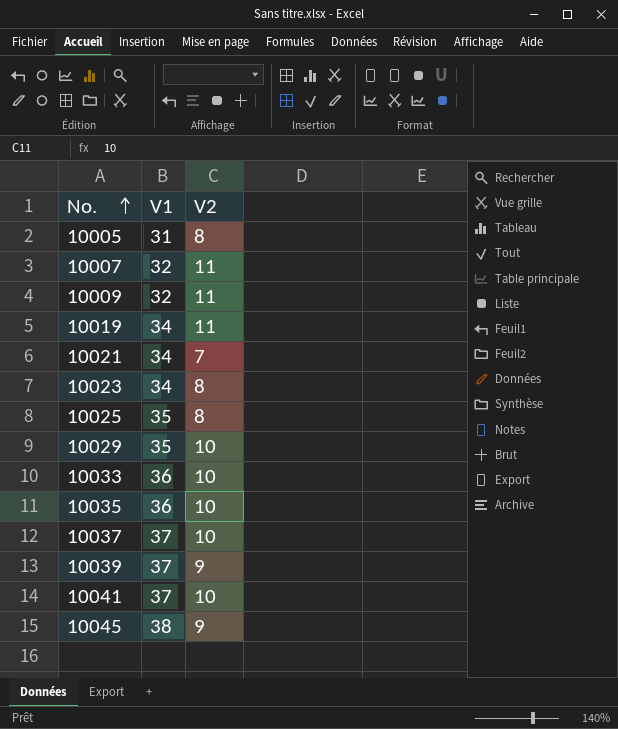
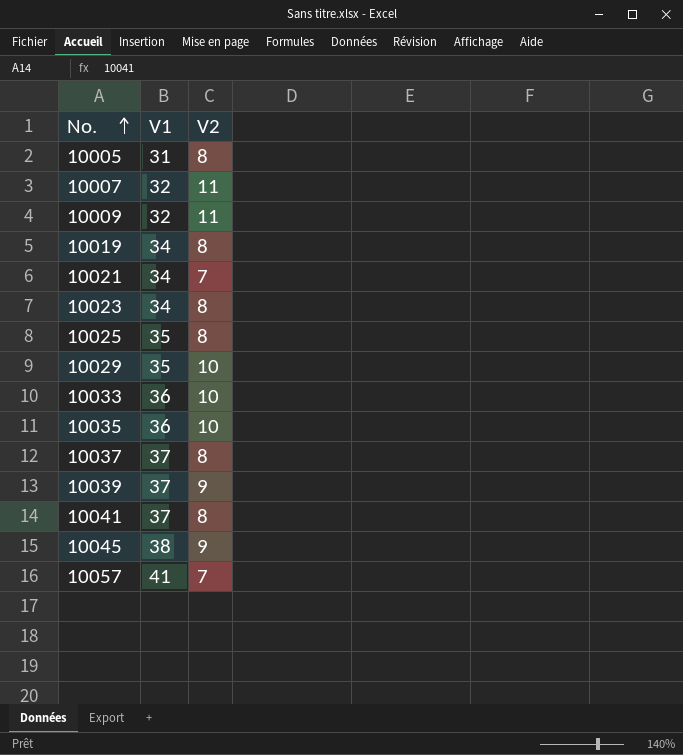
10019 | V2: 11 -> 8
10037 | V2: 10 -> 8
10041 | V2: 10 -> 8
row 10057: none -> 41 | 7

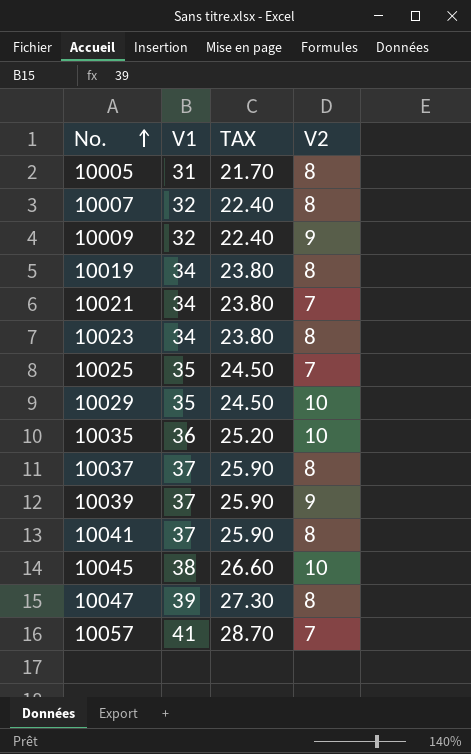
column TAX | formula: none -> [V1] * 0.7
row 10033: 36 | 10 -> none
10007 | V2: 11 -> 8
10009 | V2: 11 -> 9
10025 | V2: 8 -> 7
10045 | V2: 9 -> 10
row 10047: none -> 39 | 27.30 | 8

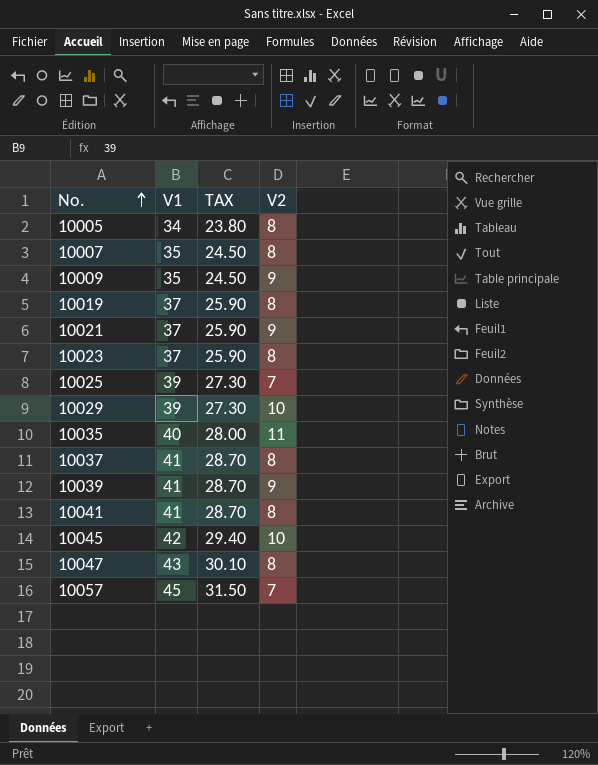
10005 | V1: 31 -> 34
10005 | TAX: 21.70 -> 23.80
10007 | V1: 32 -> 35
10007 | TAX: 22.40 -> 24.50
10009 | V1: 32 -> 35
10009 | TAX: 22.40 -> 24.50
10019 | V1: 34 -> 37
10019 | TAX: 23.80 -> 25.90
10021 | V1: 34 -> 37
10021 | TAX: 23.80 -> 25.90
10021 | V2: 7 -> 9
10023 | V1: 34 -> 37
10023 | TAX: 23.80 -> 25.90
10025 | V1: 35 -> 39
10025 | TAX: 24.50 -> 27.30
10029 | V1: 35 -> 39
10029 | TAX: 24.50 -> 27.30
10035 | V1: 36 -> 40
10035 | TAX: 25.20 -> 28.00
10035 | V2: 10 -> 11
10037 | V1: 37 -> 41
10037 | TAX: 25.90 -> 28.70
10039 | V1: 37 -> 41
10039 | TAX: 25.90 -> 28.70
10041 | V1: 37 -> 41
10041 | TAX: 25.90 -> 28.70
10045 | V1: 38 -> 42
10045 | TAX: 26.60 -> 29.40
10047 | V1: 39 -> 43
10047 | TAX: 27.30 -> 30.10
10057 | V1: 41 -> 45
10057 | TAX: 28.70 -> 31.50

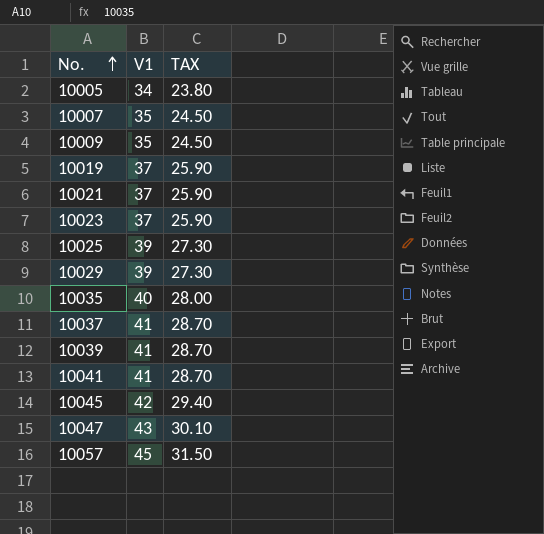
column V2 | position: 4 -> none

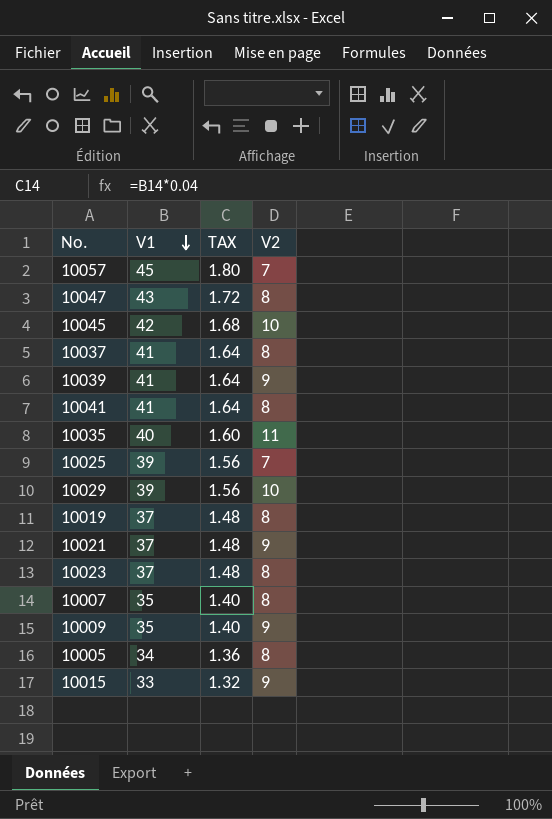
row order: No. ascending -> V1 descending
column TAX | formula: [V1] * 0.7 -> [V1] * 0.04
column V2 | position: none -> 4
row 10015: none -> 33 | 1.32 | 9

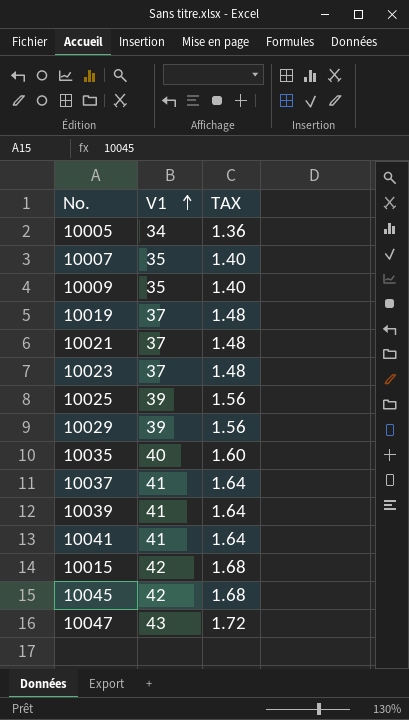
row order: V1 descending -> V1 ascending
column V2 | position: 4 -> none
row 10057: 45 | 1.80 | 7 -> none
10015 | V1: 33 -> 42
10015 | TAX: 1.32 -> 1.68

